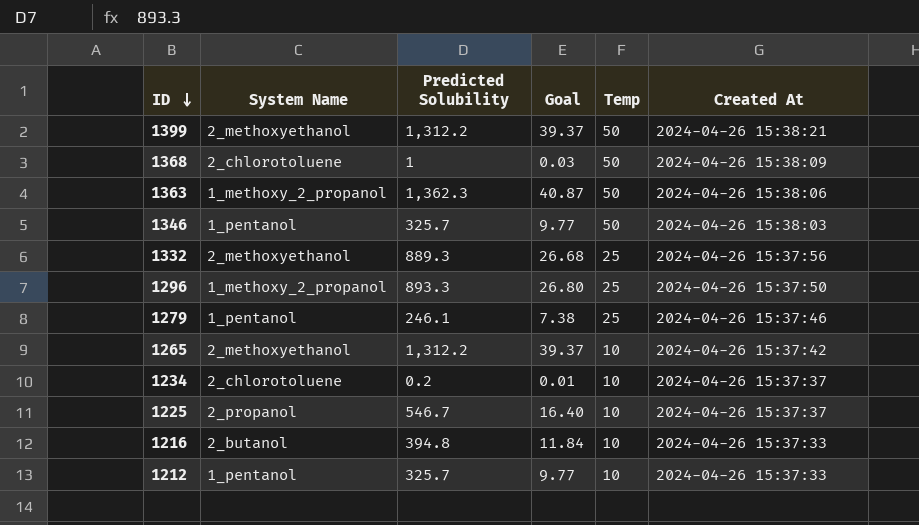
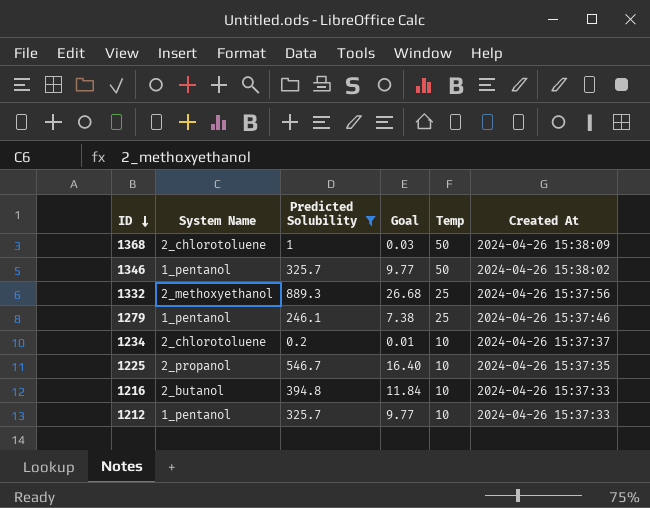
filter: none -> Predicted Solubility <= 889.3
1346 | Created At: 2024-04-26 15:38:03 -> 2024-04-26 15:38:02
1225 | Created At: 2024-04-26 15:37:37 -> 2024-04-26 15:37:35

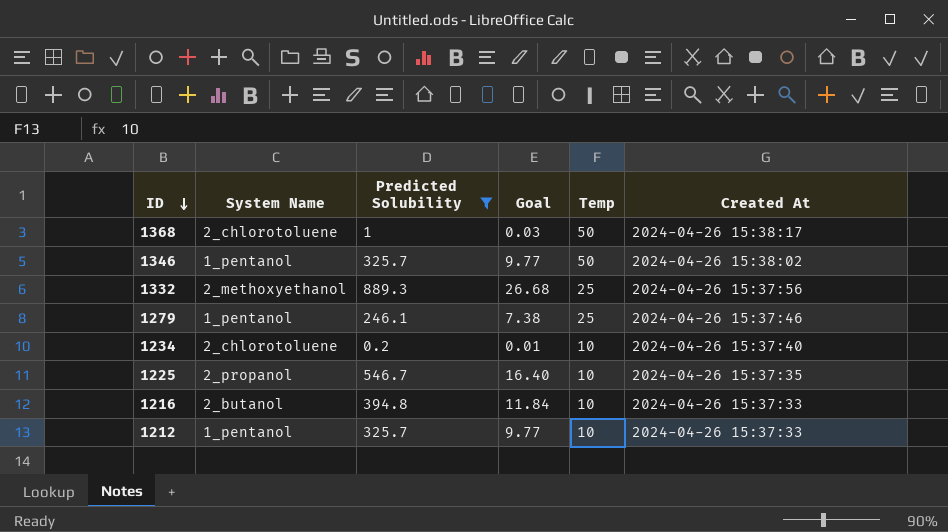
1368 | Created At: 2024-04-26 15:38:09 -> 2024-04-26 15:38:17
1234 | Created At: 2024-04-26 15:37:37 -> 2024-04-26 15:37:40

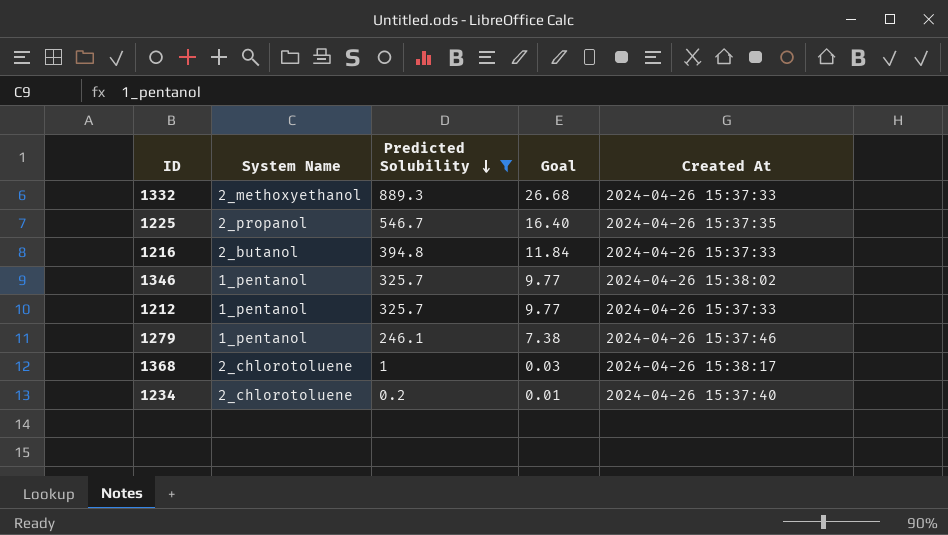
row order: ID descending -> Predicted Solubility descending
column Temp | position: 5 -> none
1332 | Created At: 2024-04-26 15:37:56 -> 2024-04-26 15:37:33

